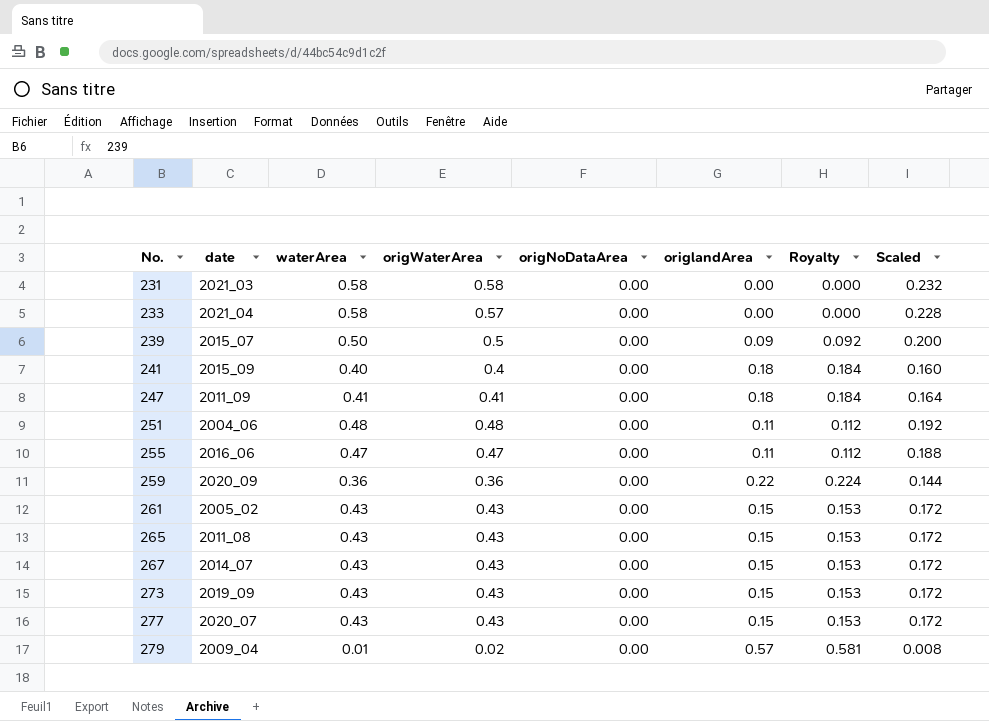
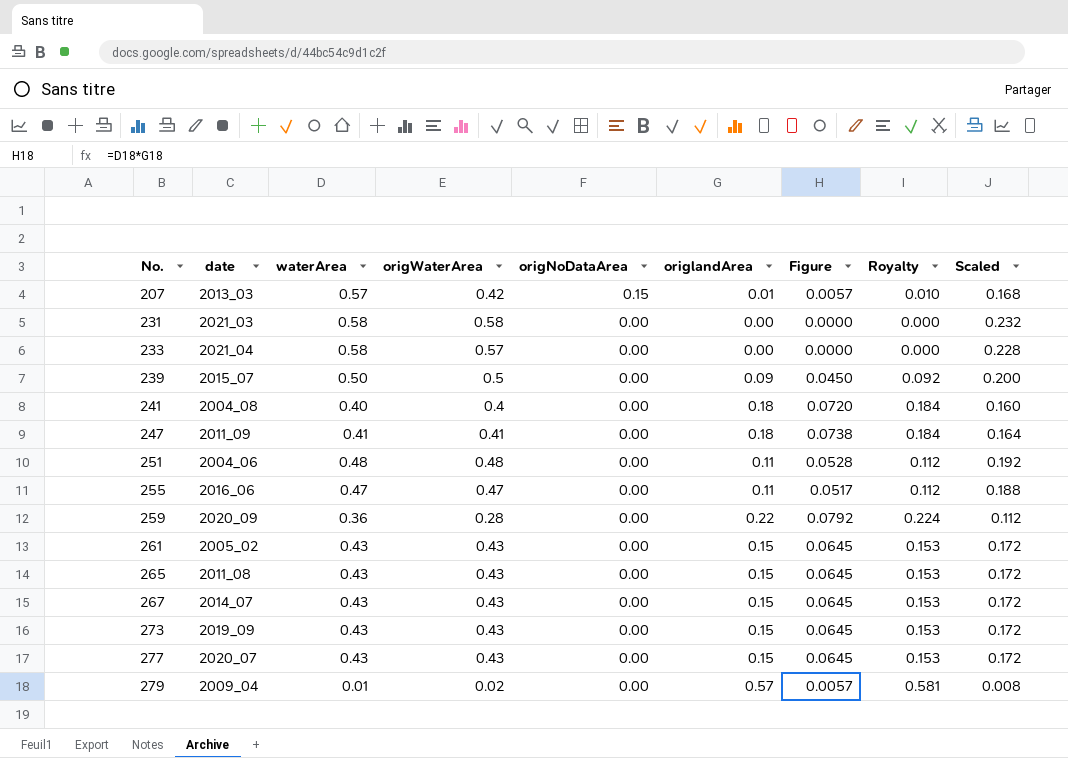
column Figure | formula: none -> [waterArea] * [origlandArea]
row 207: none -> 2013_03 | 0.57 | 0.42 | 0.15 | 0.01 | 0.0057 | 0.010 | 0.168
241 | date: 2015_09 -> 2004_08
259 | origWaterArea: 0.36 -> 0.28
259 | Scaled: 0.144 -> 0.112

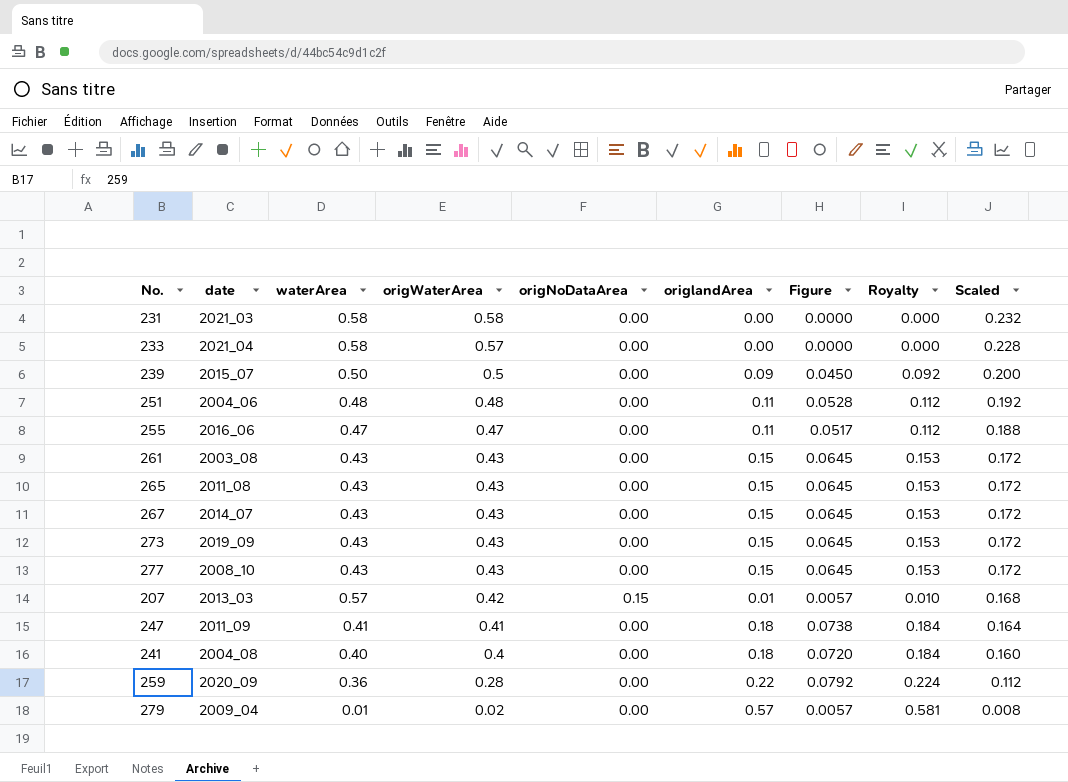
row order: No. ascending -> origWaterArea descending
261 | date: 2005_02 -> 2003_08
277 | date: 2020_07 -> 2008_10

